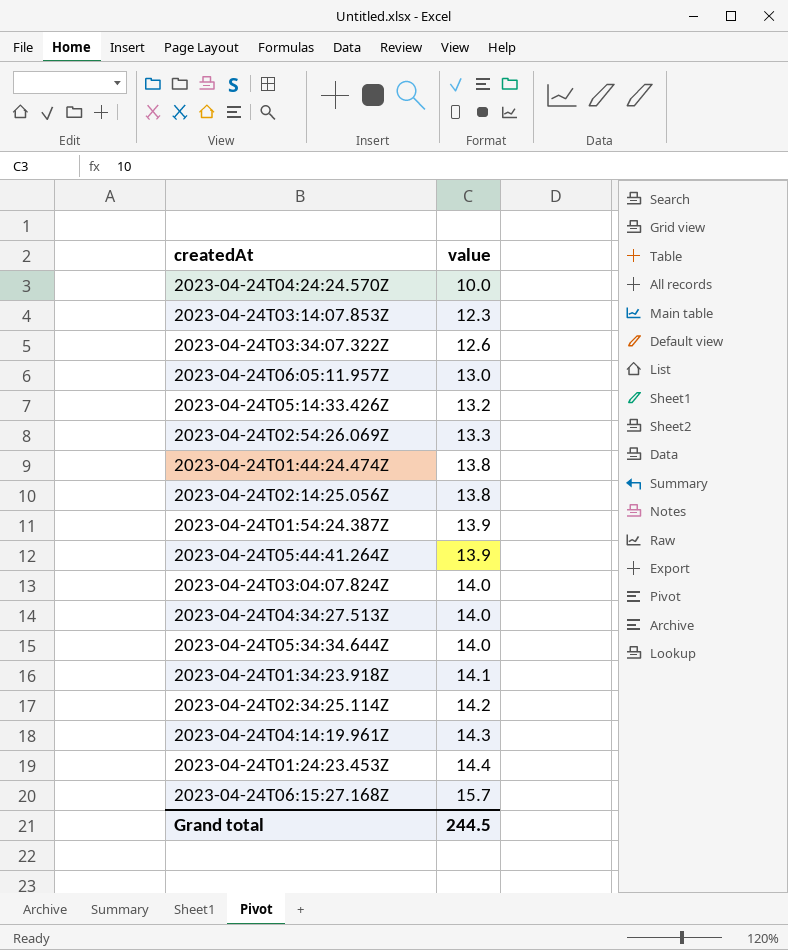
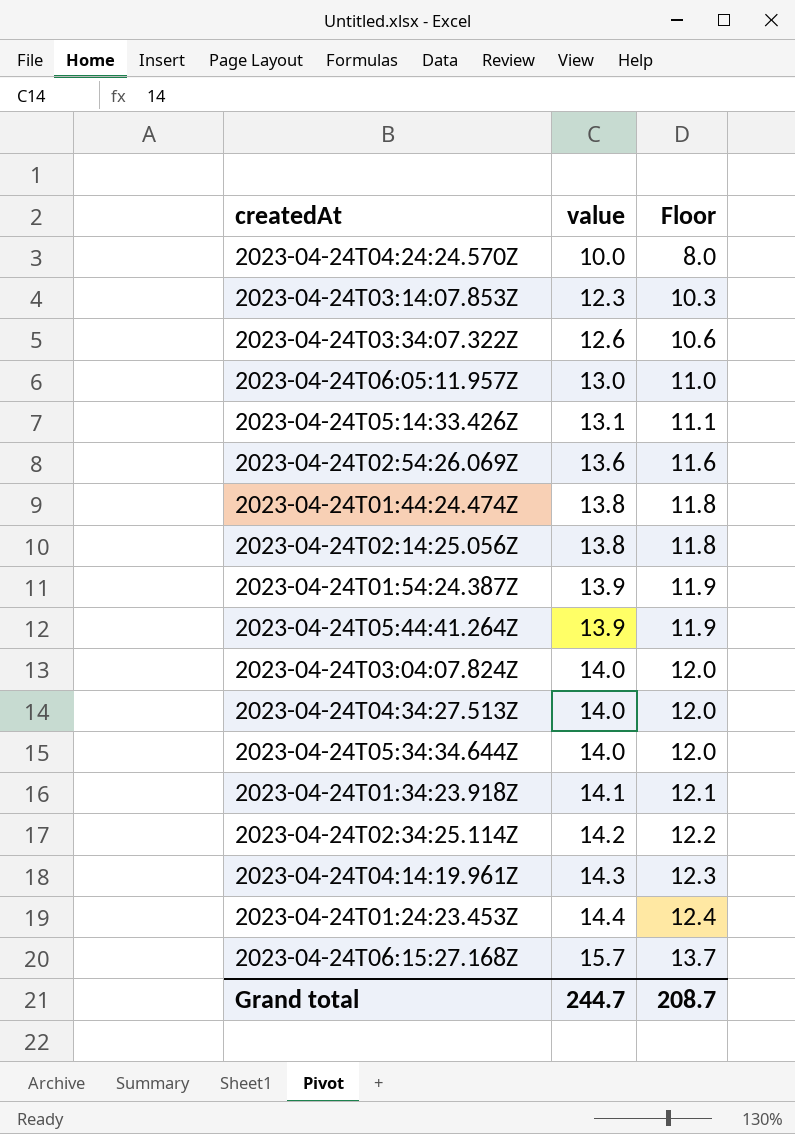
column Floor | formula: none -> [value] - 2
2023-04-24T05:14:33.426Z | value: 13.2 -> 13.1
2023-04-24T02:54:26.069Z | value: 13.3 -> 13.6
Grand total | value: 244.5 -> 244.7

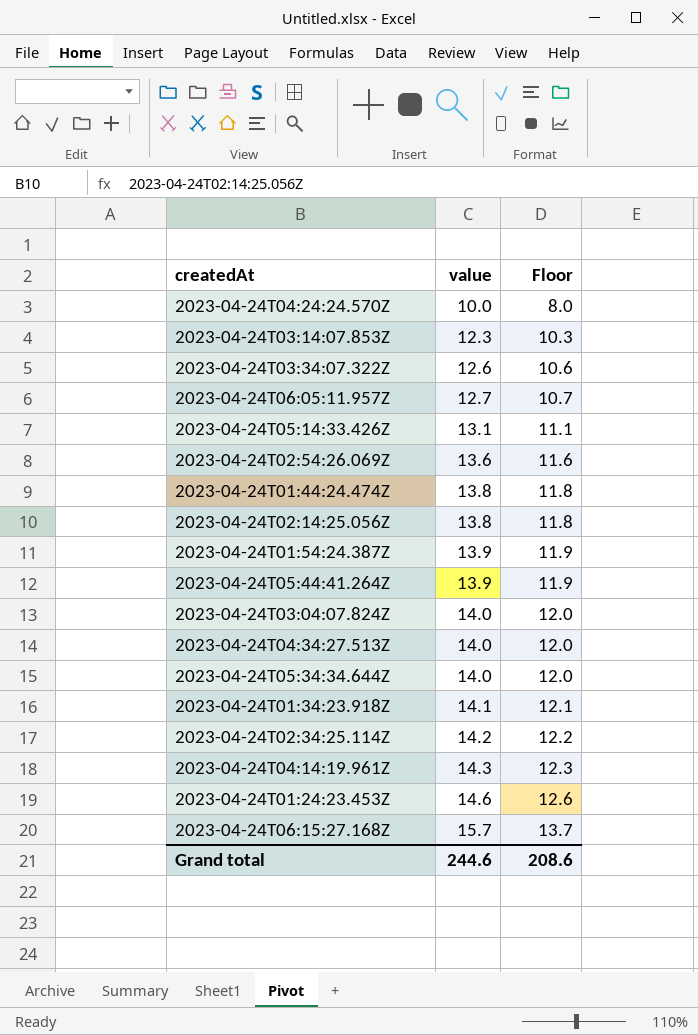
2023-04-24T06:05:11.957Z | value: 13.0 -> 12.7
2023-04-24T06:05:11.957Z | Floor: 11.0 -> 10.7
2023-04-24T01:24:23.453Z | value: 14.4 -> 14.6
2023-04-24T01:24:23.453Z | Floor: 12.4 -> 12.6
Grand total | value: 244.7 -> 244.6
Grand total | Floor: 208.7 -> 208.6

